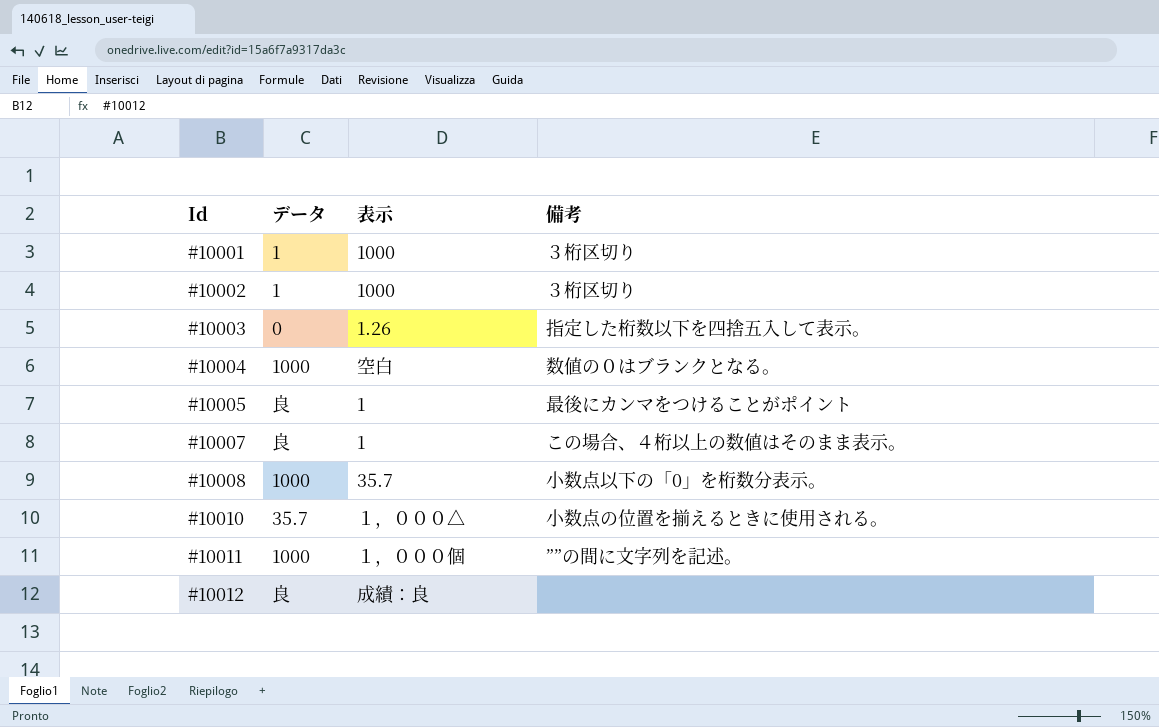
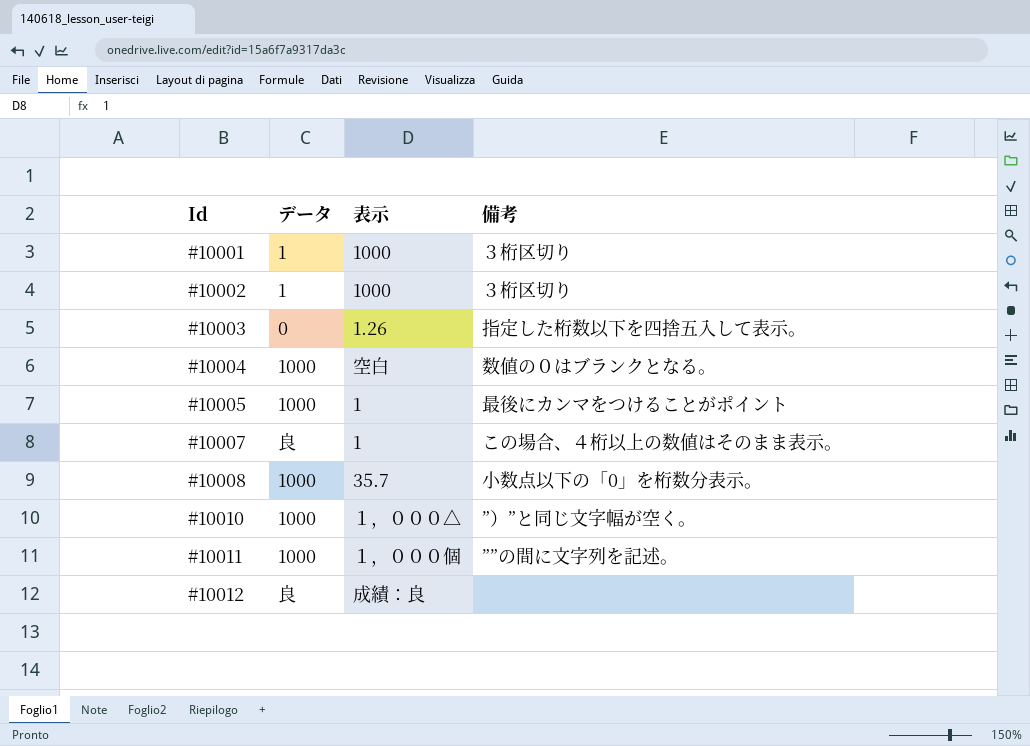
#10005 | データ: 良 -> 1000
#10010 | データ: 35.7 -> 1000
#10010 | 備考: 小数点の位置を揃えるときに使用される。 -> ”）”と同じ文字幅が空く。

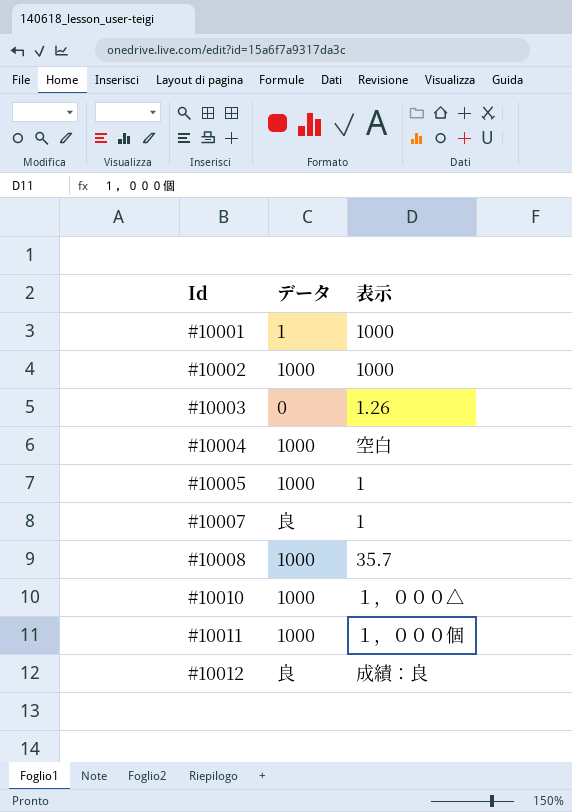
column 備考 | position: 4 -> none
#10002 | データ: 1 -> 1000

